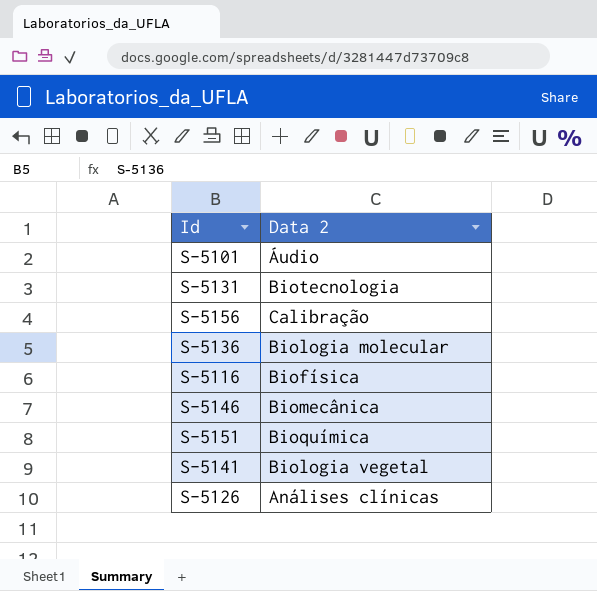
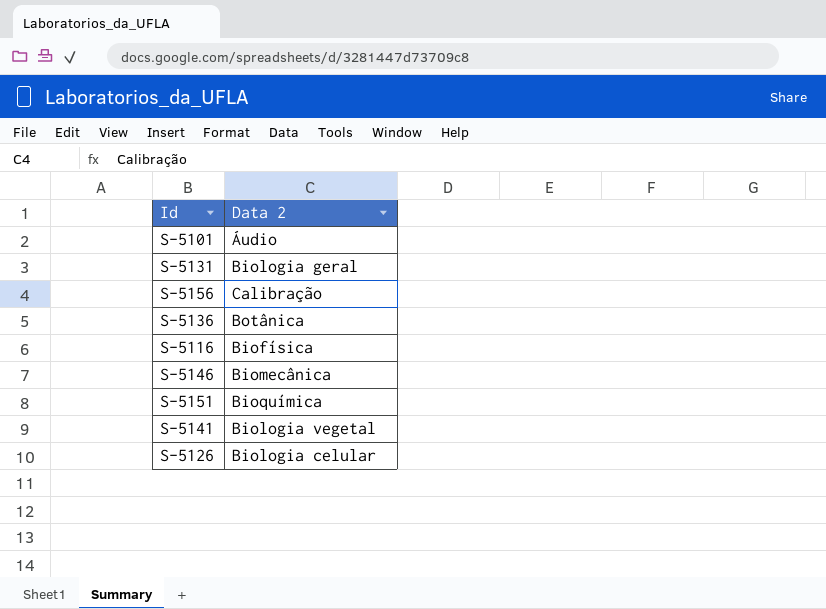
S-5131 | Data 2: Biotecnologia -> Biologia geral
S-5136 | Data 2: Biologia molecular -> Botânica
S-5126 | Data 2: Análises clínicas -> Biologia celular

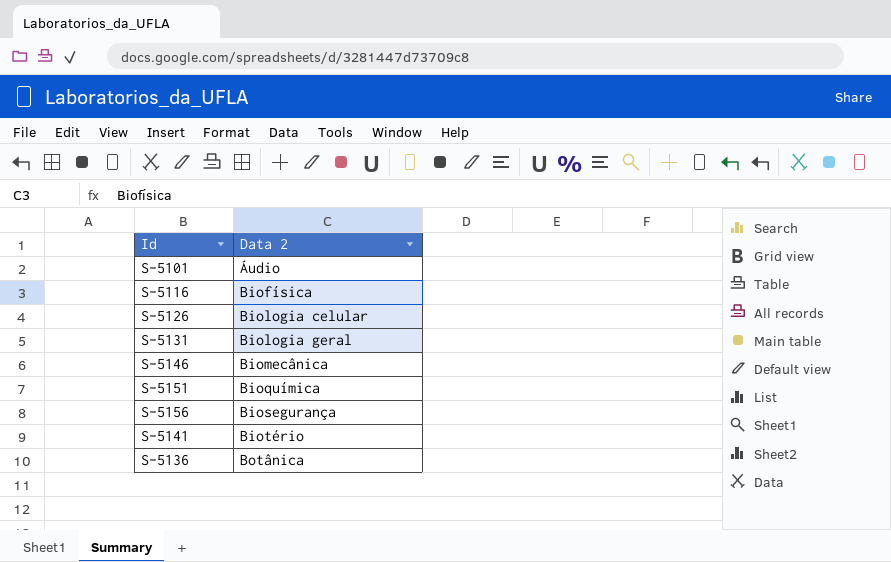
row order: none -> Data 2 ascending
S-5156 | Data 2: Calibração -> Biosegurança
S-5141 | Data 2: Biologia vegetal -> Biotério

